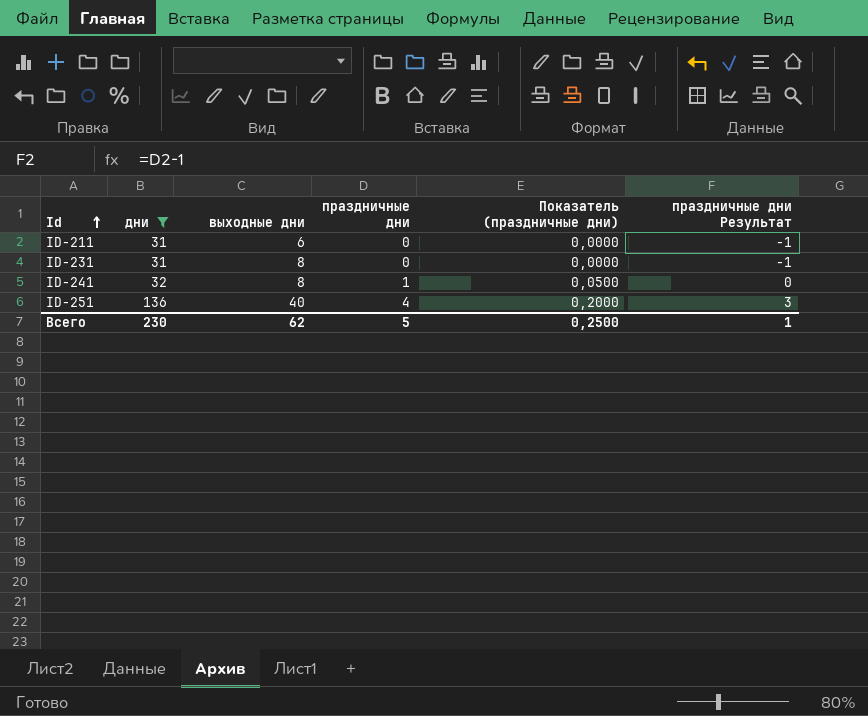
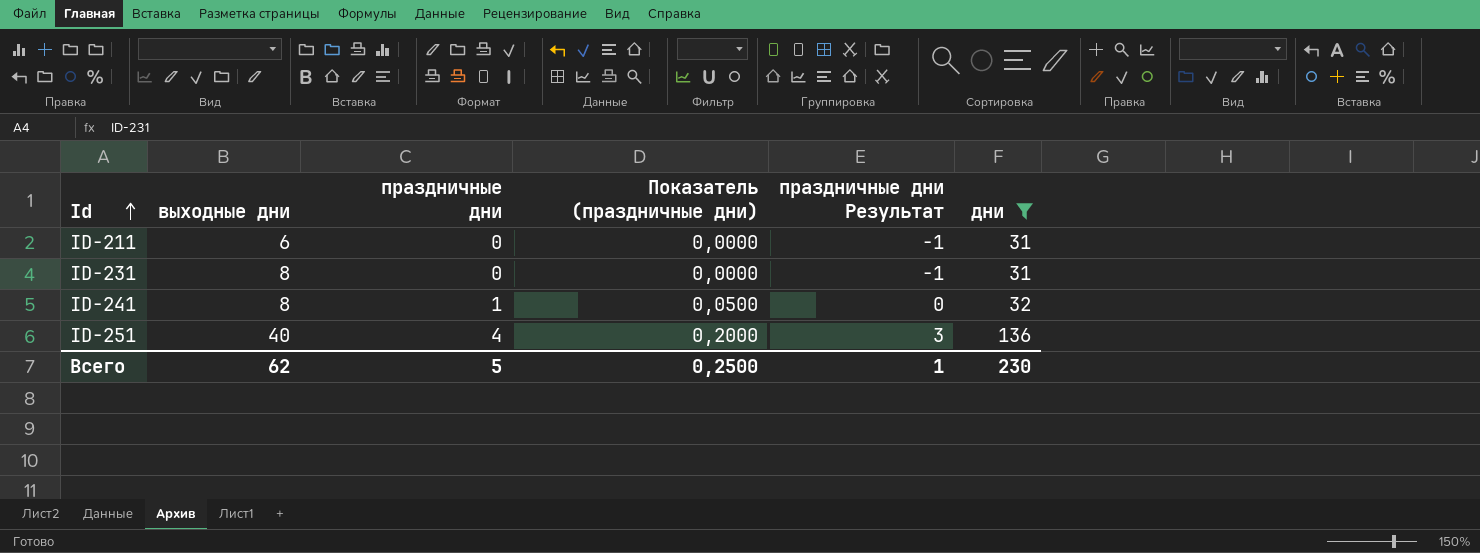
column дни | position: 2 -> 6

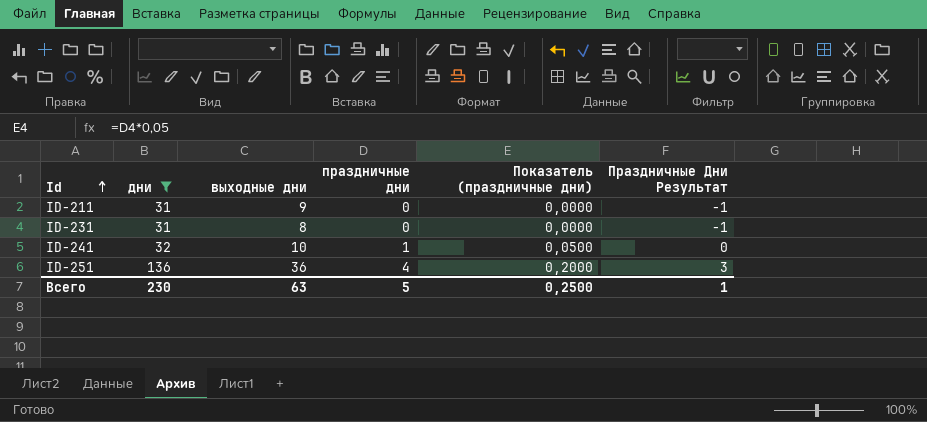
column дни | position: 6 -> 2
column name: праздничные дни Результат -> Праздничные Дни Результат
ID-211 | выходные дни: 6 -> 9
ID-241 | выходные дни: 8 -> 10
ID-251 | выходные дни: 40 -> 36
Всего | выходные дни: 62 -> 63

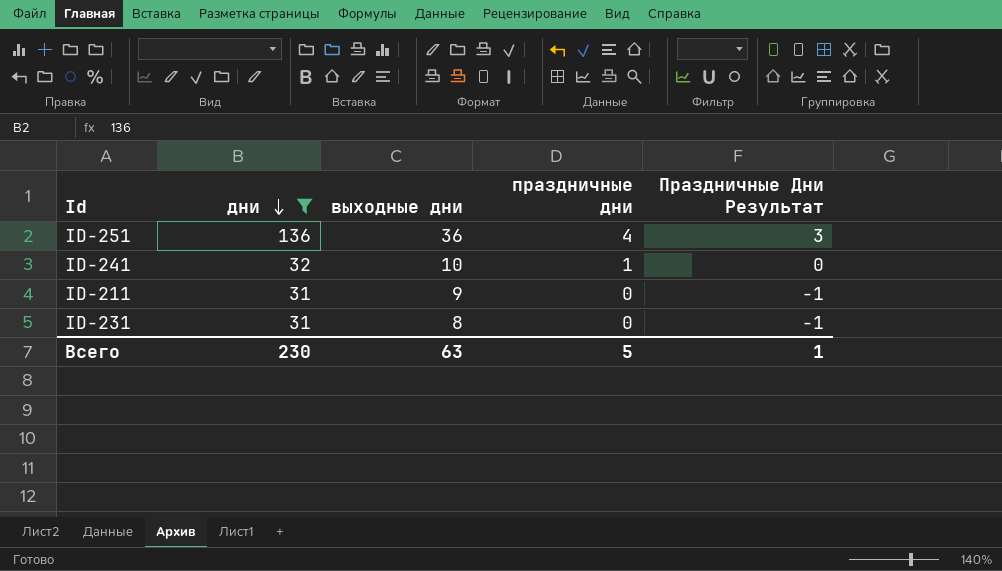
row order: Id ascending -> дни descending
column Показатель (праздничные дни) | formula: [праздничные дни] * 0,05 -> none

